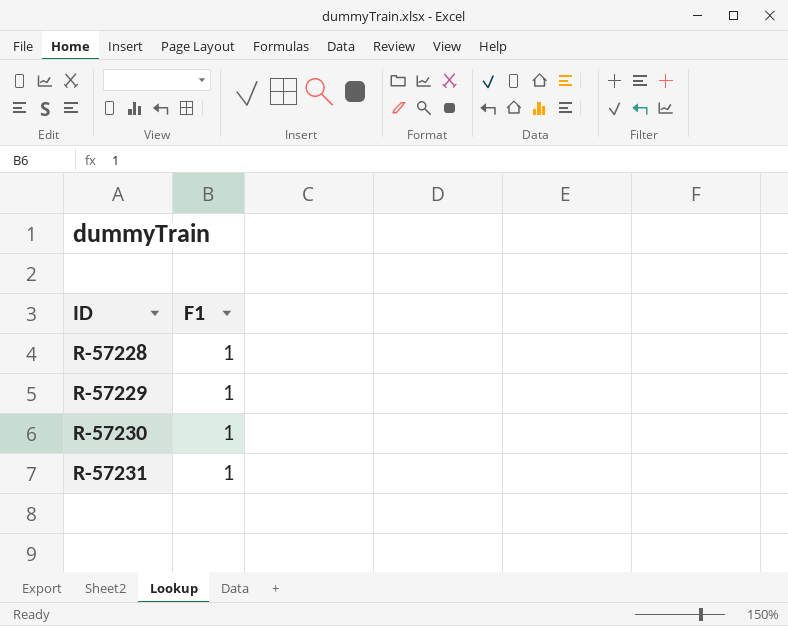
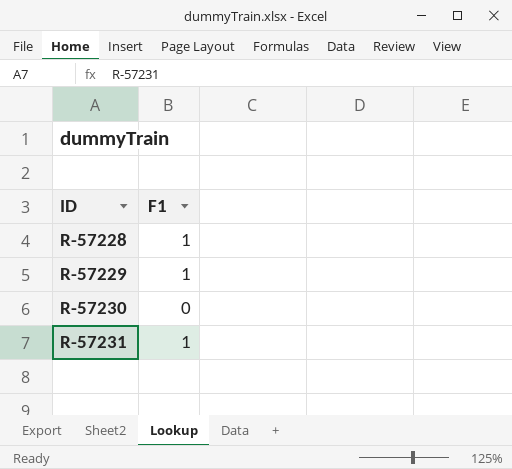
R-57230 | F1: 1 -> 0

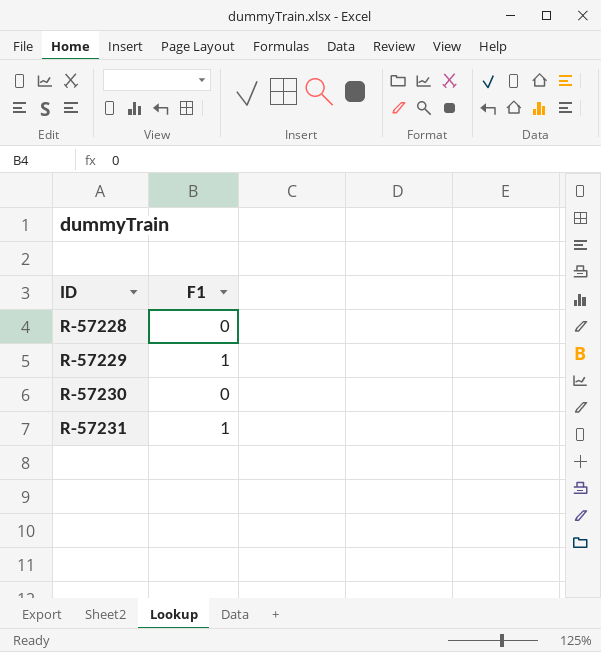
R-57228 | F1: 1 -> 0

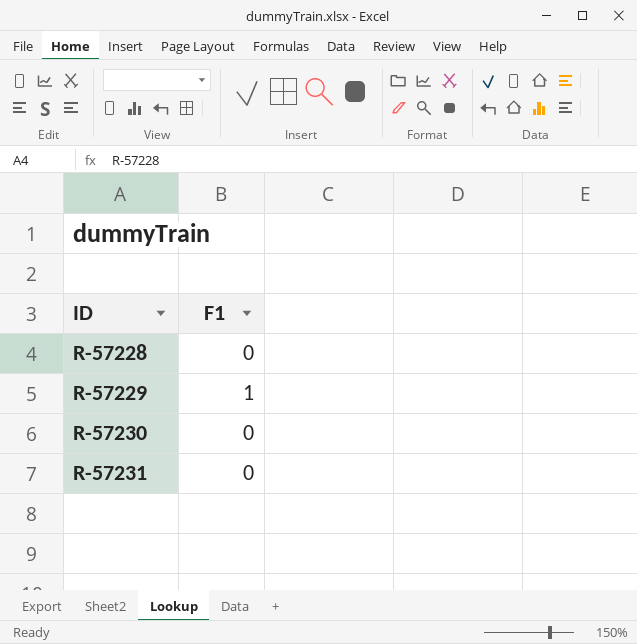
R-57231 | F1: 1 -> 0

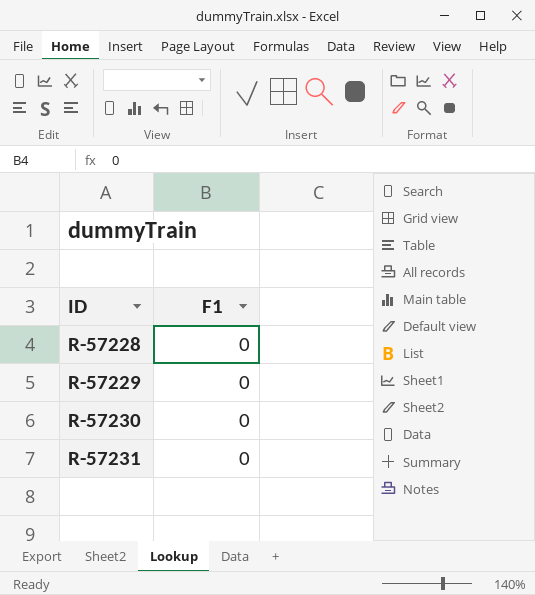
R-57229 | F1: 1 -> 0

